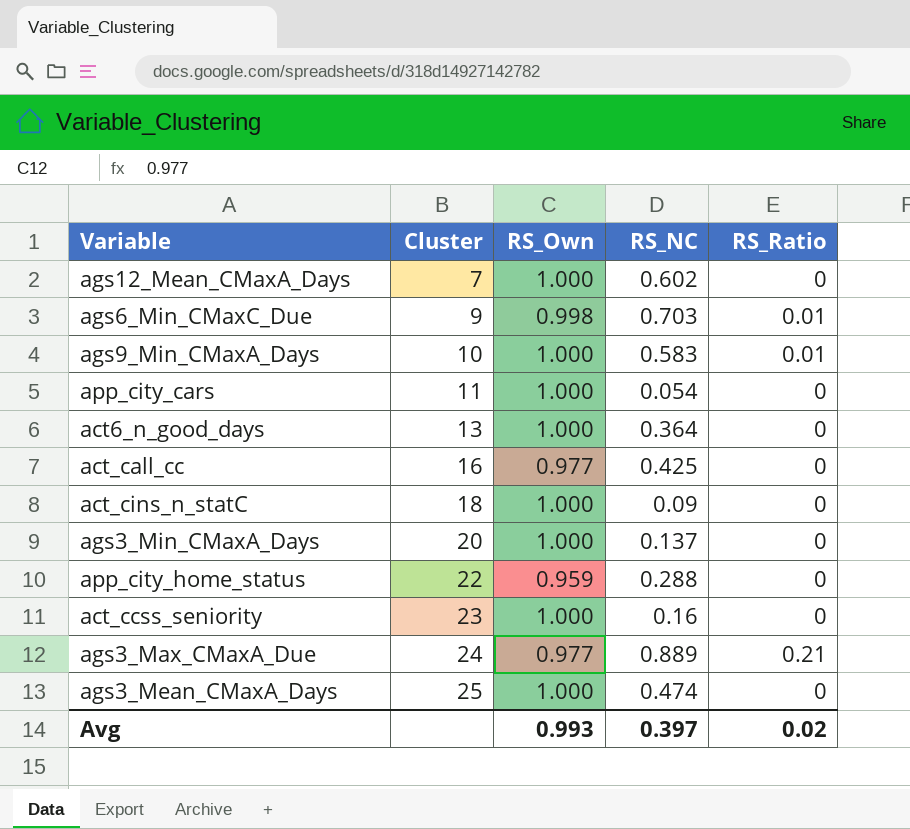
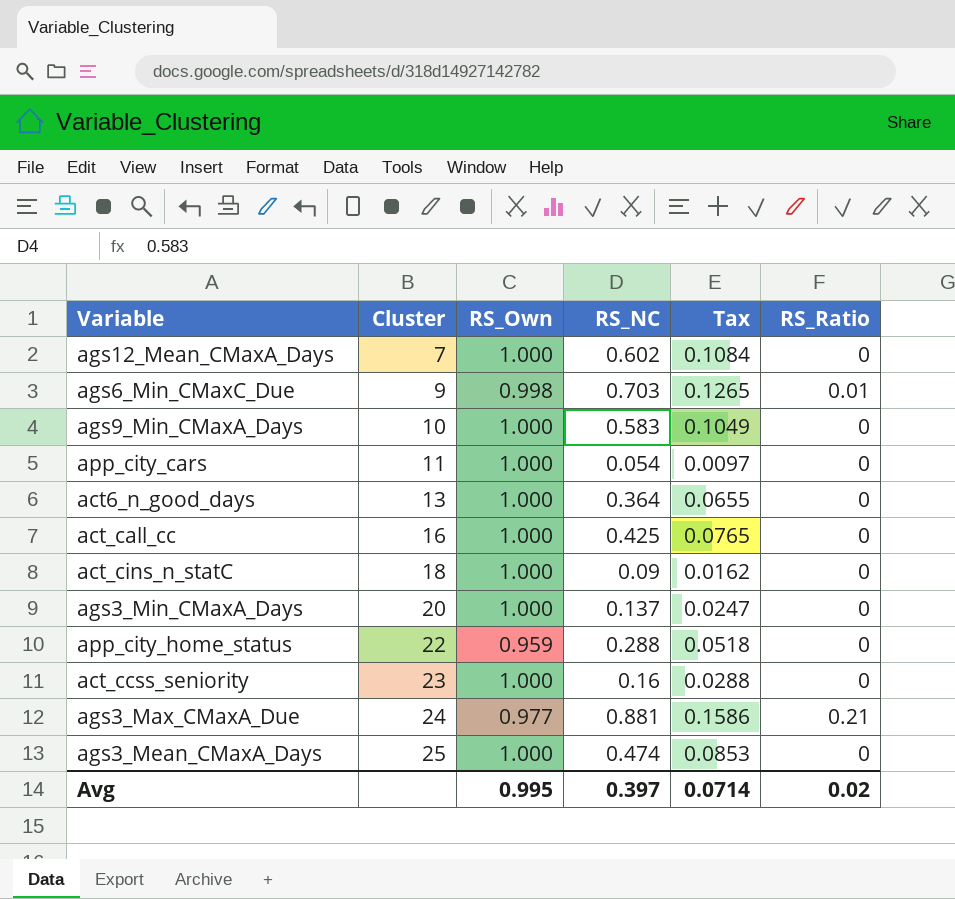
column Tax | formula: none -> [RS_NC] * 0.18
ags9_Min_CMaxA_Days | RS_Ratio: 0.01 -> 0
act_call_cc | RS_Own: 0.977 -> 1.000
ags3_Max_CMaxA_Due | RS_NC: 0.889 -> 0.881
Avg | RS_Own: 0.993 -> 0.995

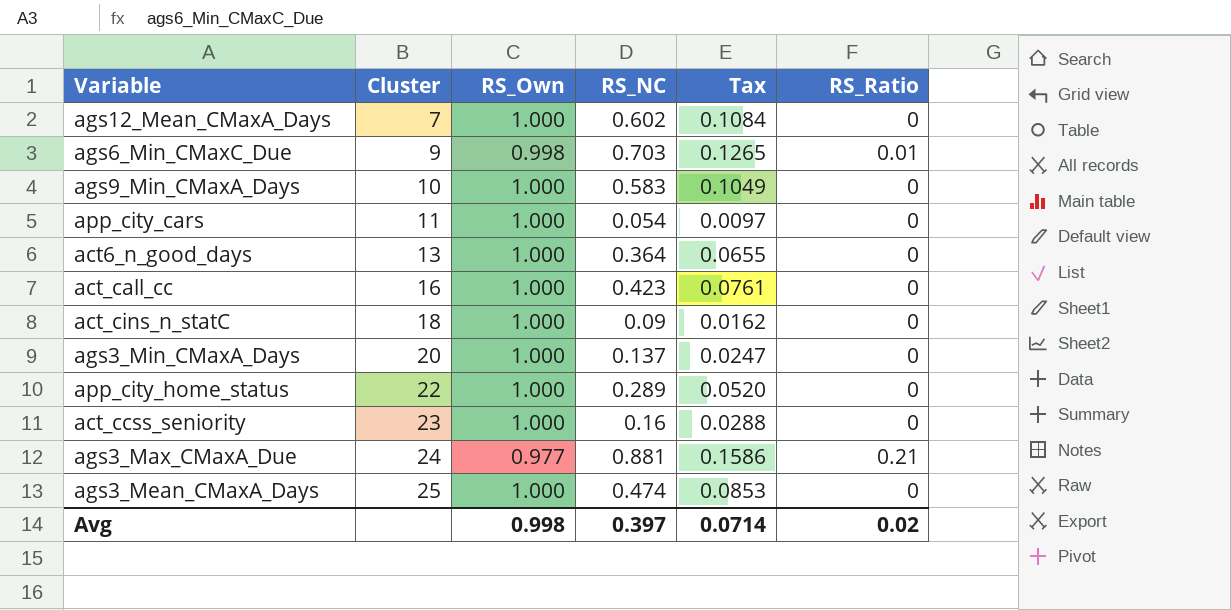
act_call_cc | RS_NC: 0.425 -> 0.423
act_call_cc | Tax: 0.0765 -> 0.0761
app_city_home_status | RS_Own: 0.959 -> 1.000
app_city_home_status | RS_NC: 0.288 -> 0.289
app_city_home_status | Tax: 0.0518 -> 0.0520
Avg | RS_Own: 0.995 -> 0.998

